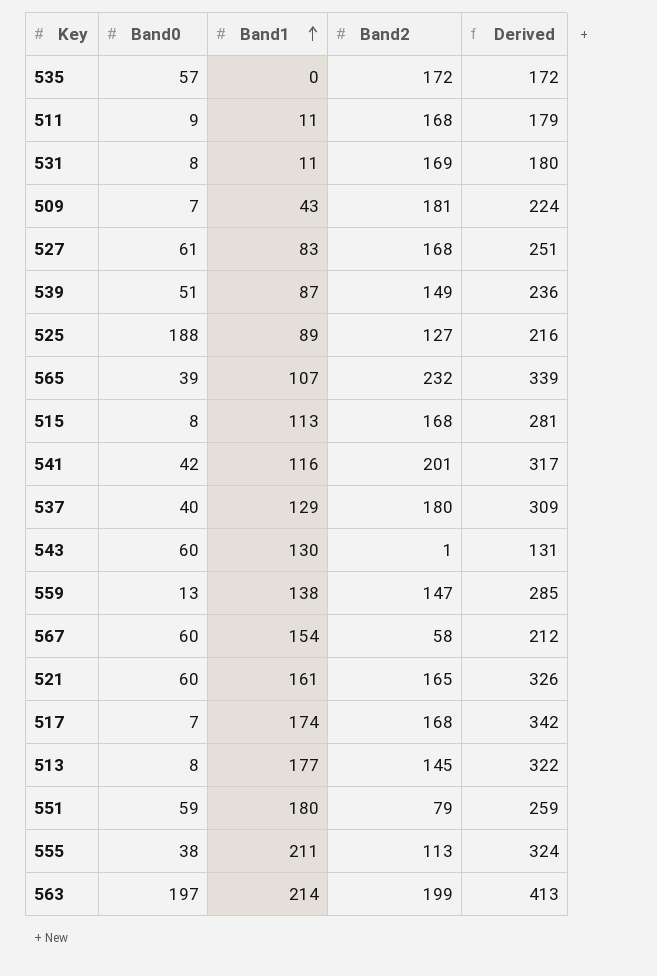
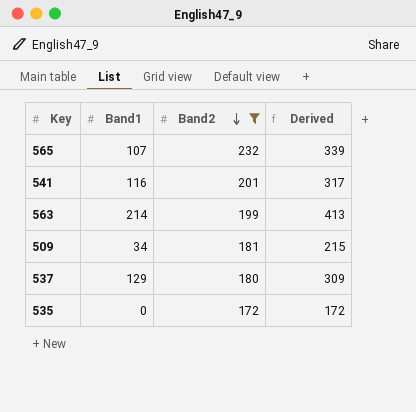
filter: none -> Band2 >= 172
row order: Band1 ascending -> Band2 descending
column Band0 | position: 2 -> none
509 | Band1: 43 -> 34
509 | Derived: 224 -> 215

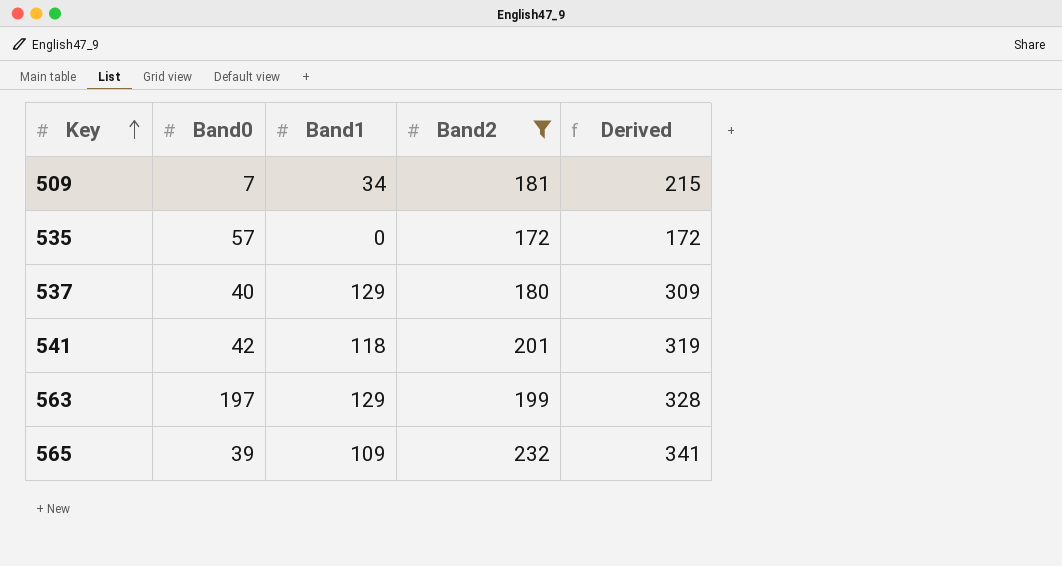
row order: Band2 descending -> Key ascending
column Band0 | position: none -> 2
541 | Band1: 116 -> 118
541 | Derived: 317 -> 319
563 | Band1: 214 -> 129
563 | Derived: 413 -> 328
565 | Band1: 107 -> 109
565 | Derived: 339 -> 341

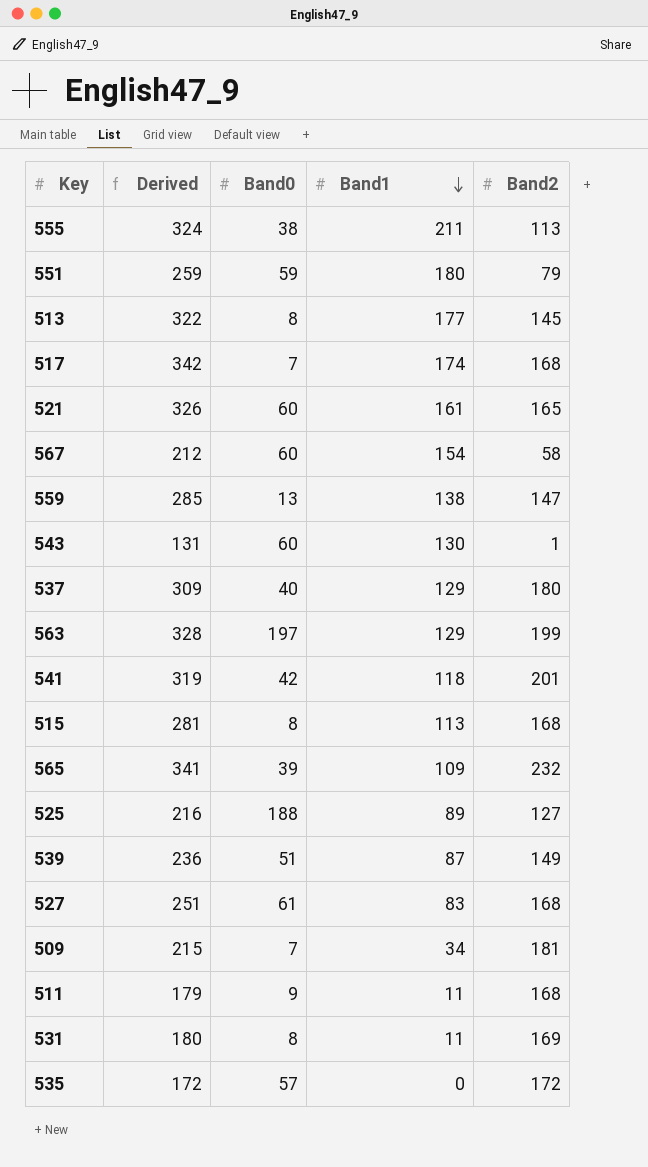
filter: Band2 >= 172 -> none
row order: Key ascending -> Band1 descending
column Derived | position: 5 -> 2

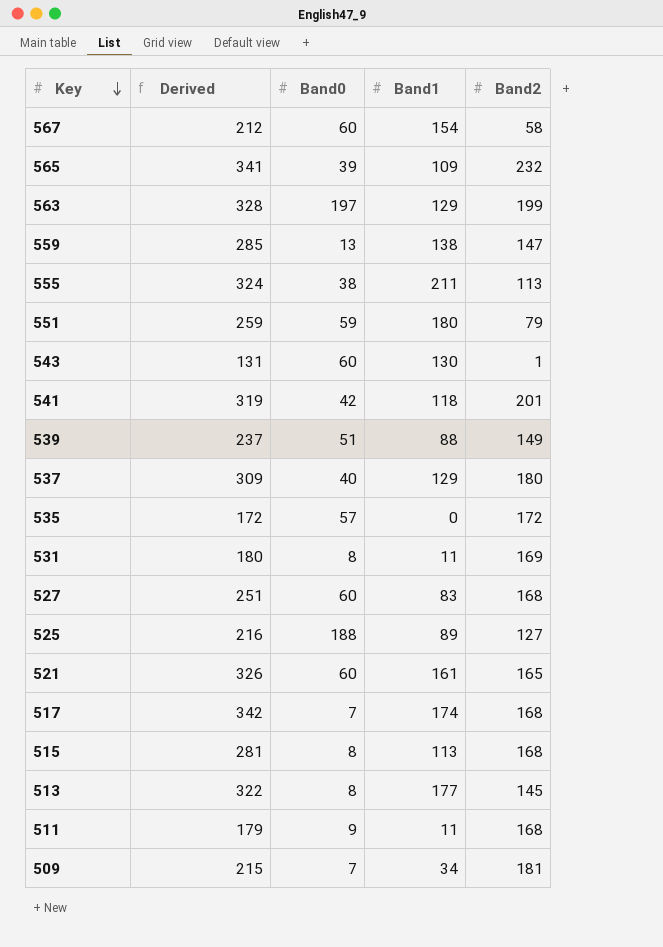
row order: Band1 descending -> Key descending
539 | Derived: 236 -> 237
539 | Band1: 87 -> 88
527 | Band0: 61 -> 60

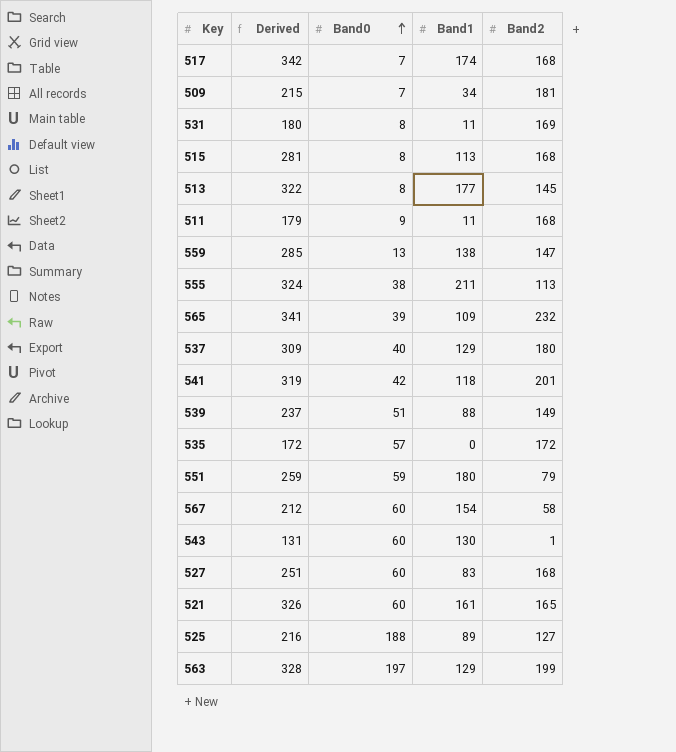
row order: Key descending -> Band0 ascending

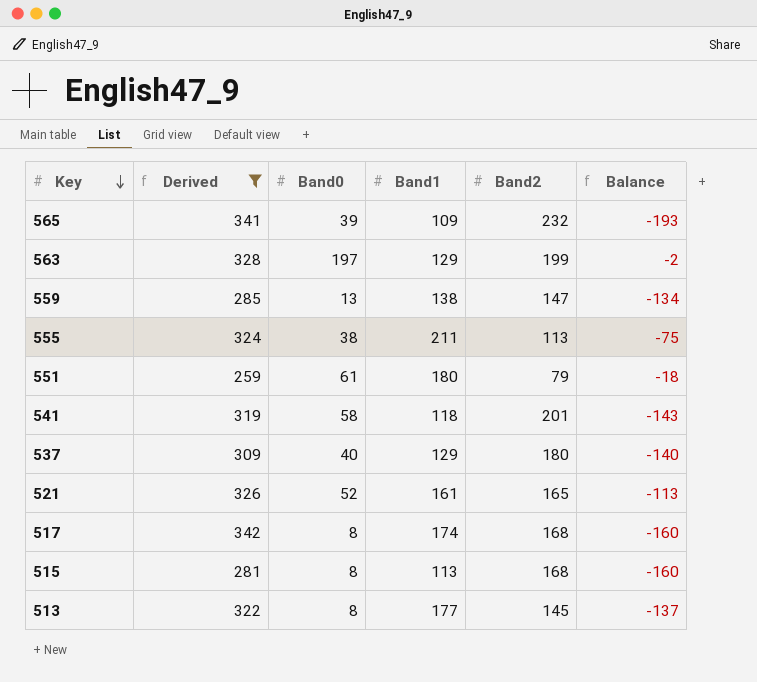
filter: none -> Derived >= 259
row order: Band0 ascending -> Key descending
column Balance | formula: none -> [Band0] - [Band2]
551 | Band0: 59 -> 61
541 | Band0: 42 -> 58
521 | Band0: 60 -> 52
517 | Band0: 7 -> 8

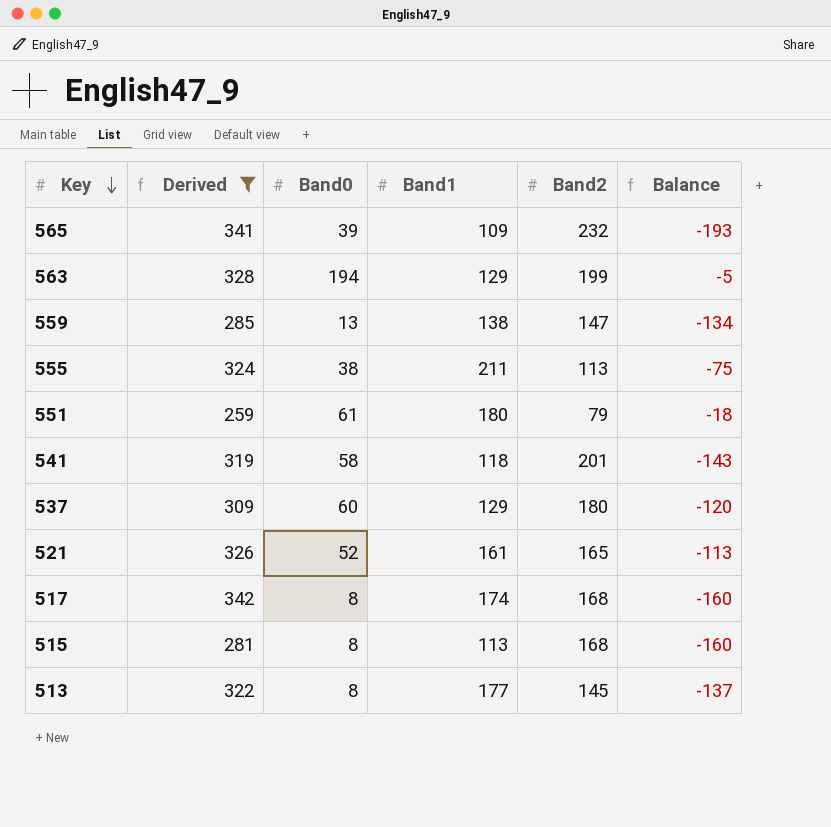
563 | Band0: 197 -> 194
563 | Balance: -2 -> -5
537 | Band0: 40 -> 60
537 | Balance: -140 -> -120

